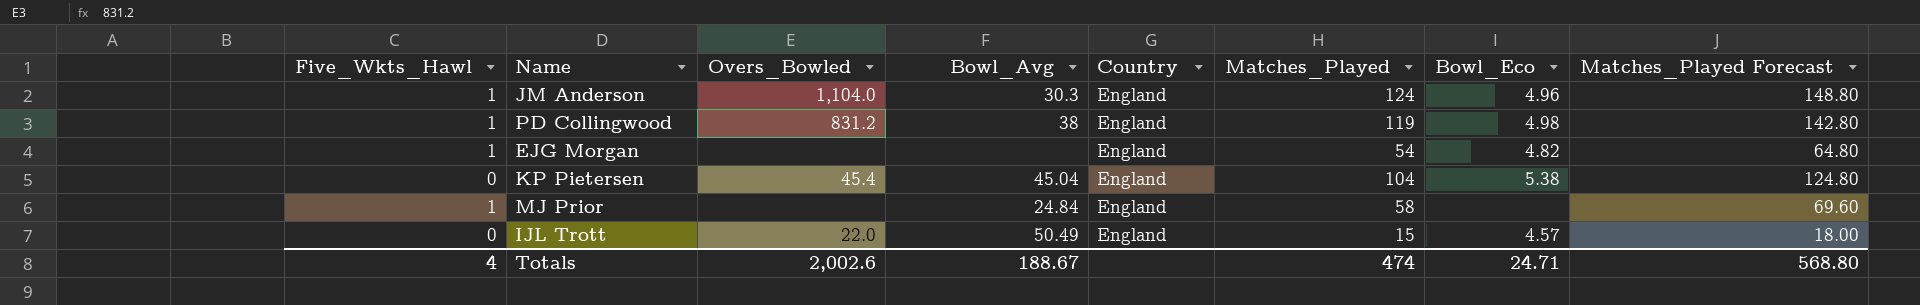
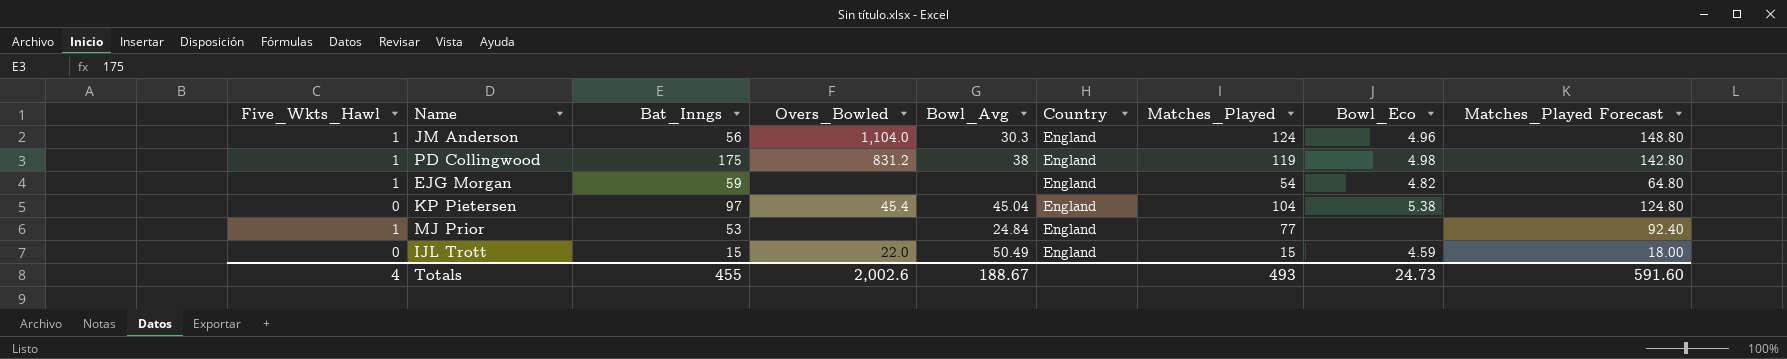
column Bat_Inngs | position: none -> 3
MJ Prior | Matches_Played: 58 -> 77
MJ Prior | Matches_Played Forecast: 69.60 -> 92.40
IJL Trott | Bowl_Eco: 4.57 -> 4.59
Totals | Matches_Played: 474 -> 493
Totals | Bowl_Eco: 24.71 -> 24.73
Totals | Matches_Played Forecast: 568.80 -> 591.60

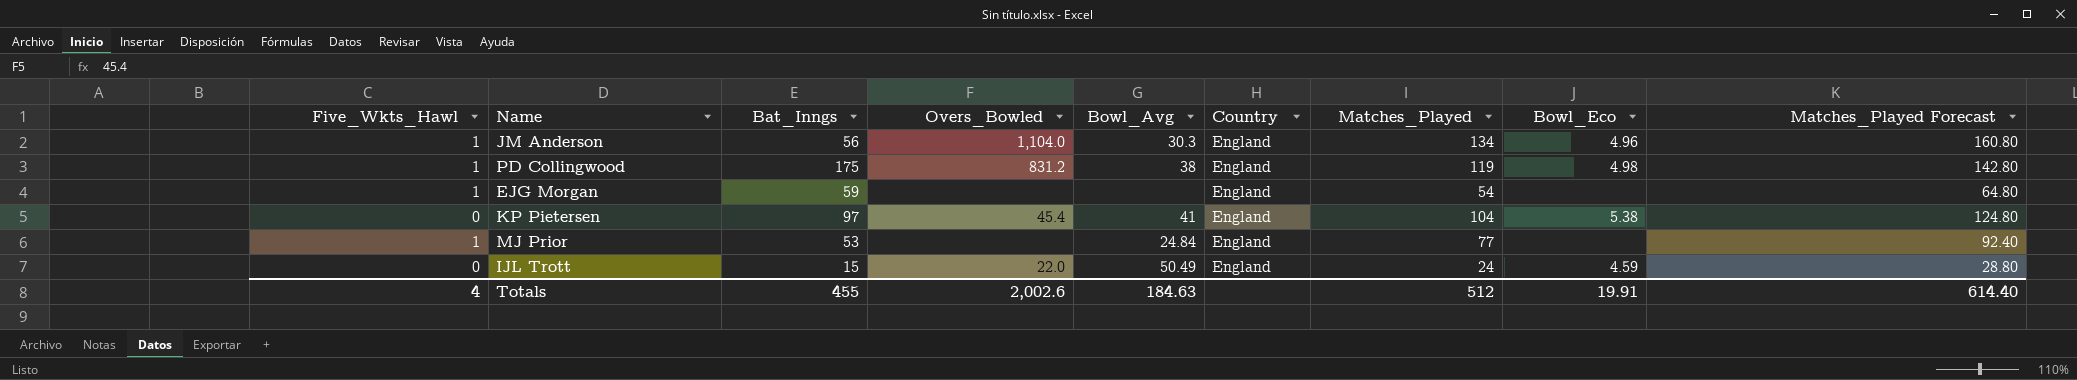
JM Anderson | Matches_Played: 124 -> 134
JM Anderson | Matches_Played Forecast: 148.80 -> 160.80
EJG Morgan | Bowl_Eco: 4.82 -> none
KP Pietersen | Bowl_Avg: 45.04 -> 41
IJL Trott | Matches_Played: 15 -> 24
IJL Trott | Matches_Played Forecast: 18.00 -> 28.80
Totals | Bowl_Avg: 188.67 -> 184.63
Totals | Matches_Played: 493 -> 512
Totals | Bowl_Eco: 24.73 -> 19.91
Totals | Matches_Played Forecast: 591.60 -> 614.40

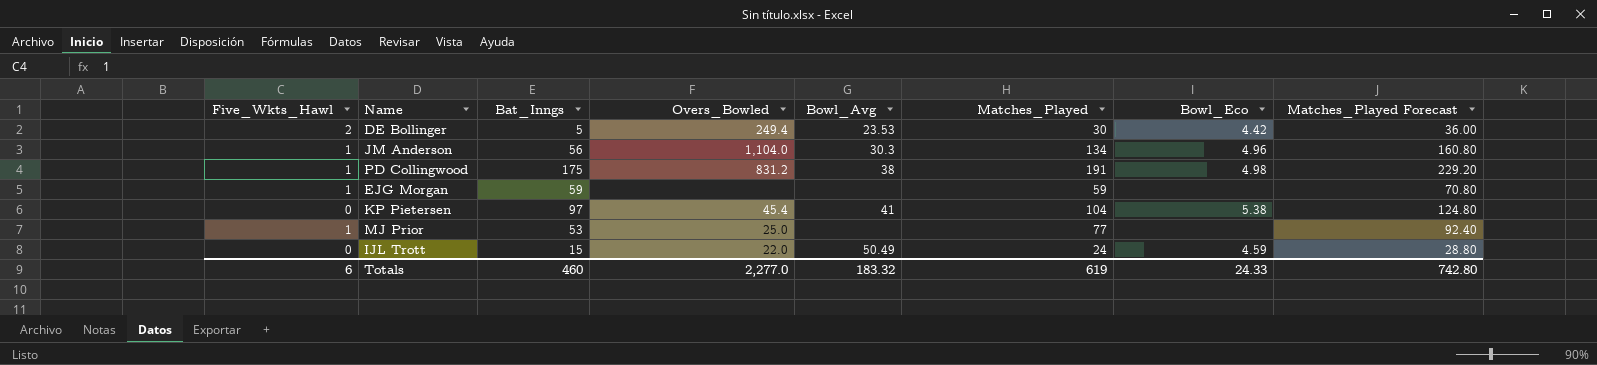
column Country | position: 6 -> none
row DE Bollinger: none -> 2 | 5 | 249.4 | 23.53 | 30 | 4.42 | 36.00
PD Collingwood | Matches_Played: 119 -> 191
PD Collingwood | Matches_Played Forecast: 142.80 -> 229.20
EJG Morgan | Matches_Played: 54 -> 59
EJG Morgan | Matches_Played Forecast: 64.80 -> 70.80
MJ Prior | Overs_Bowled: none -> 25.0
MJ Prior | Bowl_Avg: 24.84 -> none
Totals | Five_Wkts_Hawl: 4 -> 6
Totals | Bat_Inngs: 455 -> 460
Totals | Overs_Bowled: 2,002.6 -> 2,277.0
Totals | Bowl_Avg: 184.63 -> 183.32
Totals | Matches_Played: 512 -> 619
Totals | Bowl_Eco: 19.91 -> 24.33
Totals | Matches_Played Forecast: 614.40 -> 742.80

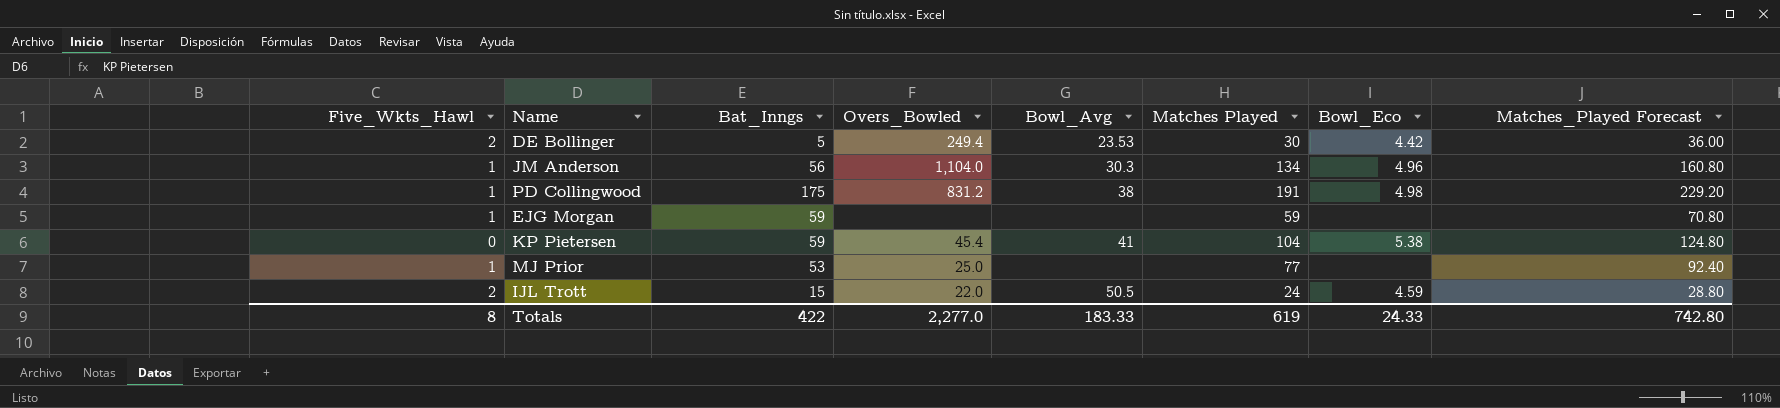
column name: Matches_Played -> Matches Played
KP Pietersen | Bat_Inngs: 97 -> 59
IJL Trott | Five_Wkts_Hawl: 0 -> 2
IJL Trott | Bowl_Avg: 50.49 -> 50.5
Totals | Five_Wkts_Hawl: 6 -> 8
Totals | Bat_Inngs: 460 -> 422
Totals | Bowl_Avg: 183.32 -> 183.33

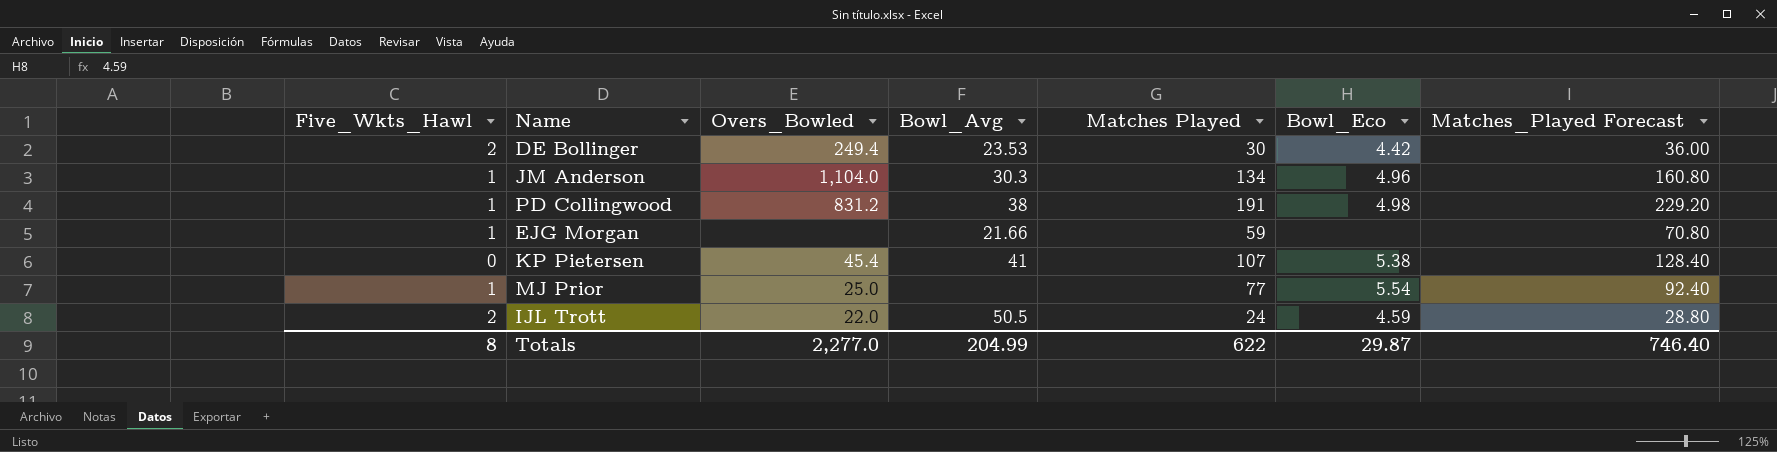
column Bat_Inngs | position: 3 -> none
EJG Morgan | Bowl_Avg: none -> 21.66
KP Pietersen | Matches Played: 104 -> 107
KP Pietersen | Matches_Played Forecast: 124.80 -> 128.40
MJ Prior | Bowl_Eco: none -> 5.54
Totals | Bowl_Avg: 183.33 -> 204.99
Totals | Matches Played: 619 -> 622
Totals | Bowl_Eco: 24.33 -> 29.87
Totals | Matches_Played Forecast: 742.80 -> 746.40

